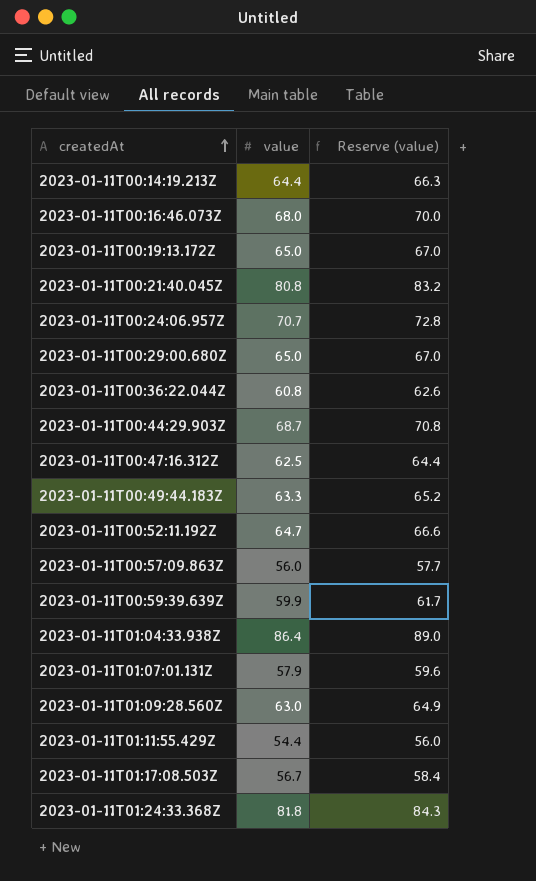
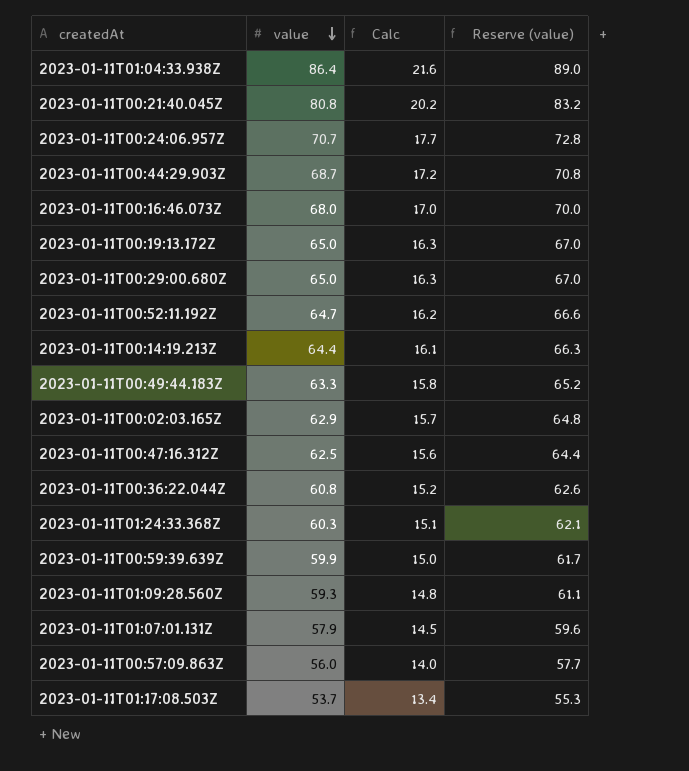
row order: createdAt ascending -> value descending
column Calc | formula: none -> [value] * 0.25
row 2023-01-11T01:11:55.429Z: 54.4 | 56.0 -> none
row 2023-01-11T00:02:03.165Z: none -> 62.9 | 15.7 | 64.8
2023-01-11T01:24:33.368Z | value: 81.8 -> 60.3
2023-01-11T01:24:33.368Z | Reserve (value): 84.3 -> 62.1
2023-01-11T01:09:28.560Z | value: 63.0 -> 59.3
2023-01-11T01:09:28.560Z | Reserve (value): 64.9 -> 61.1
2023-01-11T01:17:08.503Z | value: 56.7 -> 53.7
2023-01-11T01:17:08.503Z | Reserve (value): 58.4 -> 55.3

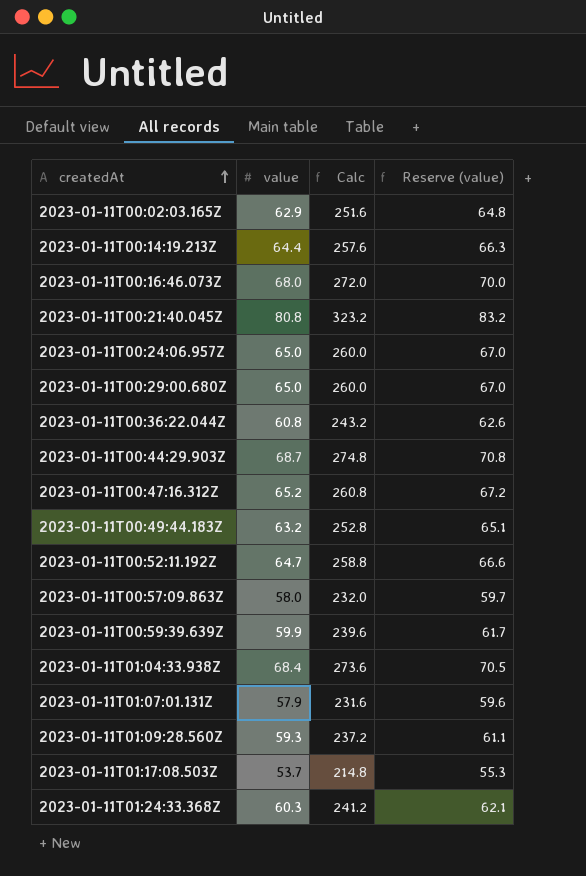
row order: value descending -> createdAt ascending
column Calc | formula: [value] * 0.25 -> [value] * 4
row 2023-01-11T00:19:13.172Z: 65.0 | 16.3 | 67.0 -> none
2023-01-11T00:24:06.957Z | value: 70.7 -> 65.0
2023-01-11T00:24:06.957Z | Reserve (value): 72.8 -> 67.0
2023-01-11T00:47:16.312Z | value: 62.5 -> 65.2
2023-01-11T00:47:16.312Z | Reserve (value): 64.4 -> 67.2
2023-01-11T00:49:44.183Z | value: 63.3 -> 63.2
2023-01-11T00:49:44.183Z | Reserve (value): 65.2 -> 65.1
2023-01-11T00:57:09.863Z | value: 56.0 -> 58.0
2023-01-11T00:57:09.863Z | Reserve (value): 57.7 -> 59.7
2023-01-11T01:04:33.938Z | value: 86.4 -> 68.4
2023-01-11T01:04:33.938Z | Reserve (value): 89.0 -> 70.5

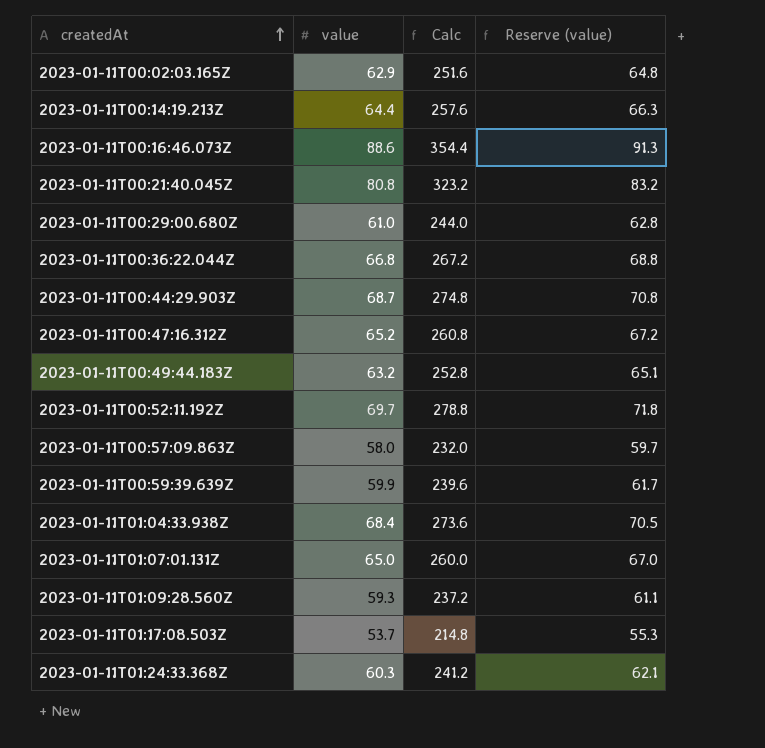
row 2023-01-11T00:24:06.957Z: 65.0 | 260.0 | 67.0 -> none
2023-01-11T00:16:46.073Z | value: 68.0 -> 88.6
2023-01-11T00:16:46.073Z | Calc: 272.0 -> 354.4
2023-01-11T00:16:46.073Z | Reserve (value): 70.0 -> 91.3
2023-01-11T00:29:00.680Z | value: 65.0 -> 61.0
2023-01-11T00:29:00.680Z | Calc: 260.0 -> 244.0
2023-01-11T00:29:00.680Z | Reserve (value): 67.0 -> 62.8
2023-01-11T00:36:22.044Z | value: 60.8 -> 66.8
2023-01-11T00:36:22.044Z | Calc: 243.2 -> 267.2
2023-01-11T00:36:22.044Z | Reserve (value): 62.6 -> 68.8
2023-01-11T00:52:11.192Z | value: 64.7 -> 69.7
2023-01-11T00:52:11.192Z | Calc: 258.8 -> 278.8
2023-01-11T00:52:11.192Z | Reserve (value): 66.6 -> 71.8
2023-01-11T01:07:01.131Z | value: 57.9 -> 65.0
2023-01-11T01:07:01.131Z | Calc: 231.6 -> 260.0
2023-01-11T01:07:01.131Z | Reserve (value): 59.6 -> 67.0

